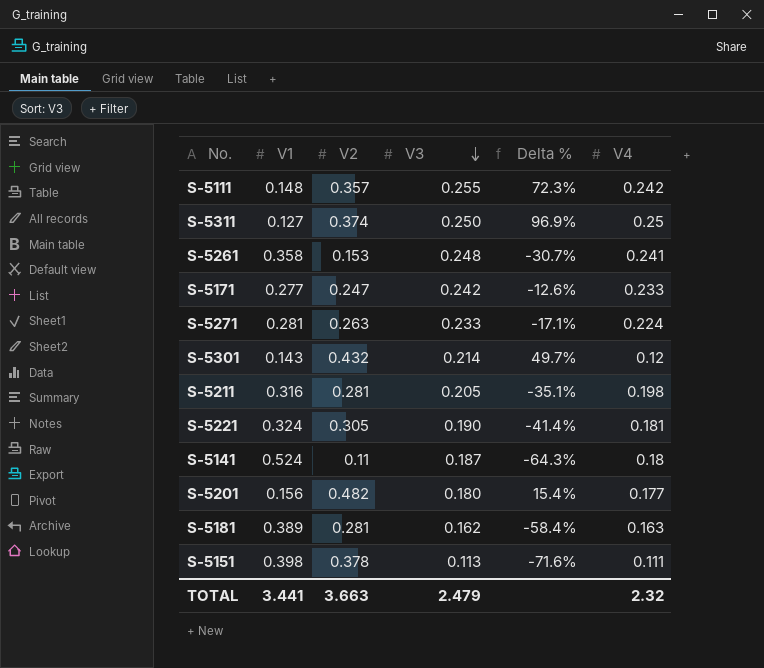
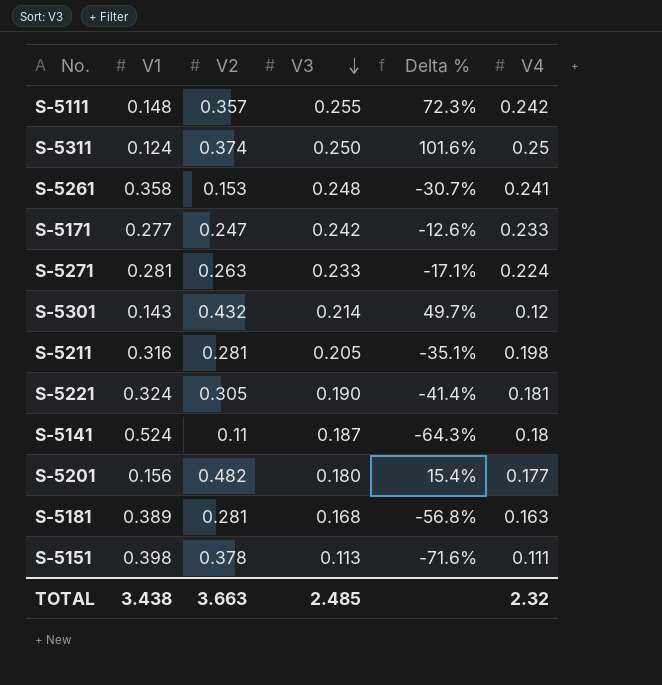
S-5311 | V1: 0.127 -> 0.124
S-5311 | Delta %: 96.9% -> 101.6%
S-5181 | V3: 0.162 -> 0.168
S-5181 | Delta %: -58.4% -> -56.8%
TOTAL | V1: 3.441 -> 3.438
TOTAL | V3: 2.479 -> 2.485

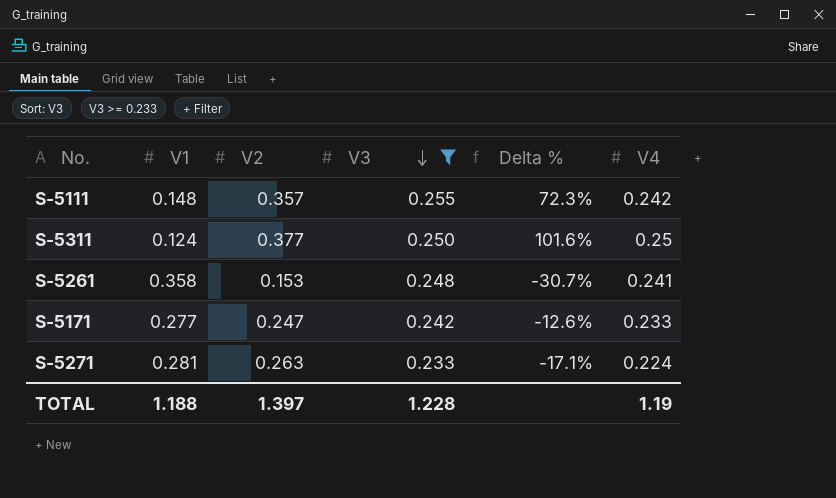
filter: none -> V3 >= 0.233
S-5311 | V2: 0.374 -> 0.377
TOTAL | V1: 3.438 -> 1.188
TOTAL | V2: 3.663 -> 1.397
TOTAL | V3: 2.485 -> 1.228
TOTAL | V4: 2.32 -> 1.19

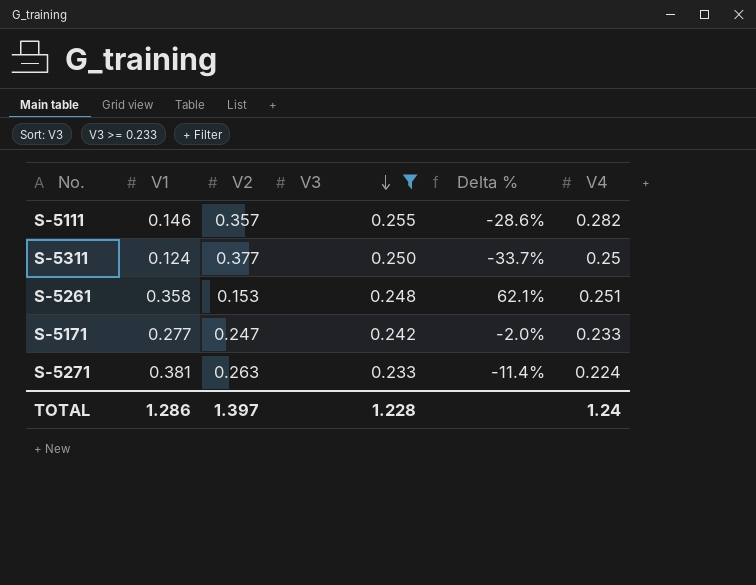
column Delta % | formula: ([V3] - [V1]) / [V1] -> ([V3] - [V2]) / [V2]
S-5111 | V1: 0.148 -> 0.146
S-5111 | V4: 0.242 -> 0.282
S-5261 | V4: 0.241 -> 0.251
S-5271 | V1: 0.281 -> 0.381
TOTAL | V1: 1.188 -> 1.286
TOTAL | V4: 1.19 -> 1.24

